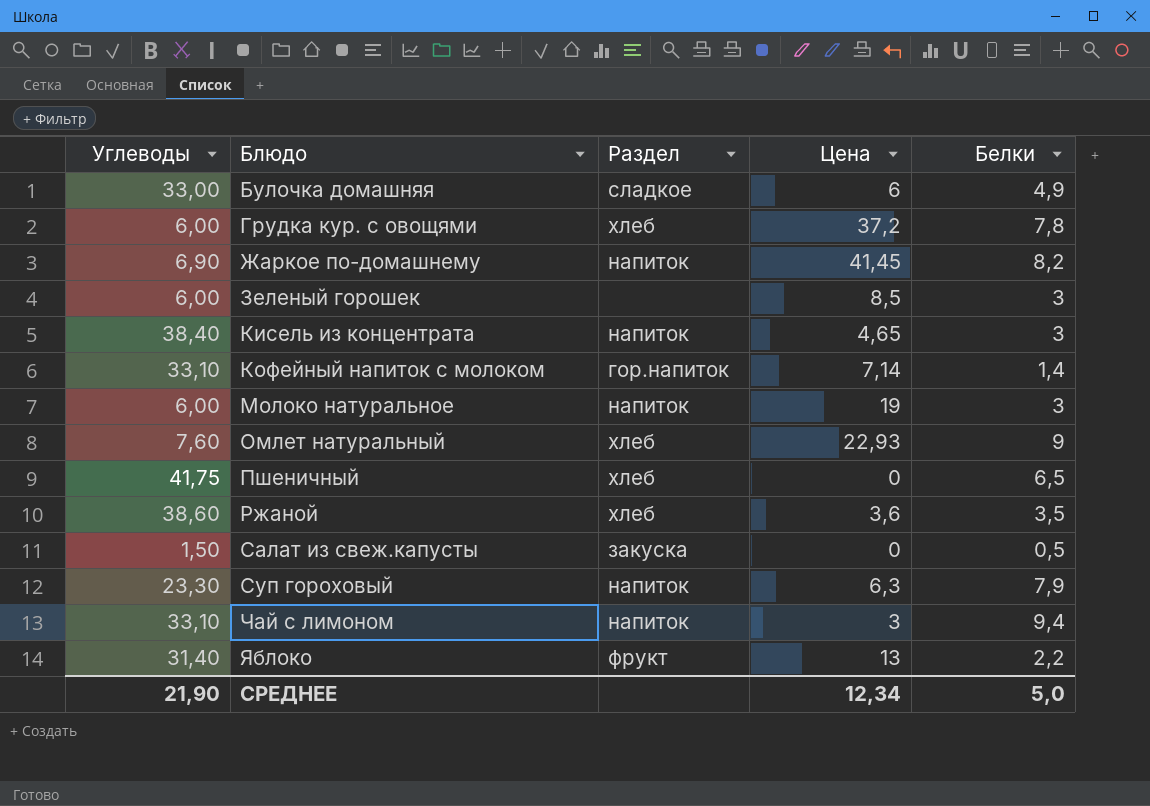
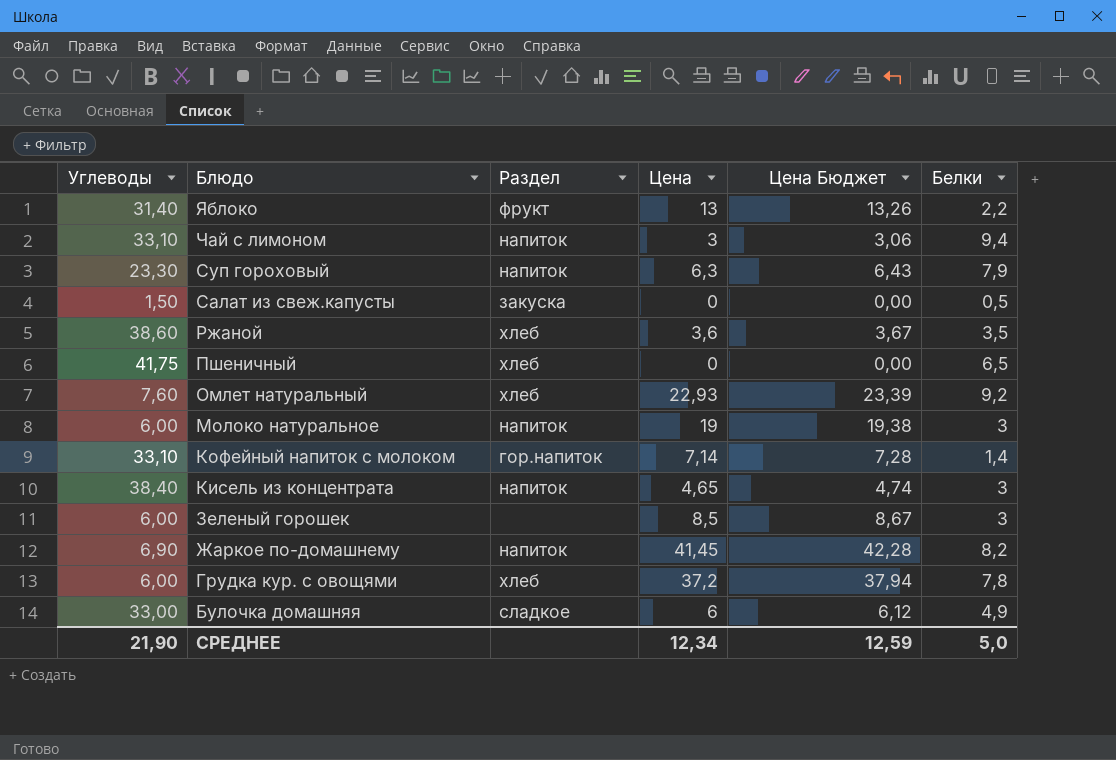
row order: Блюдо ascending -> Блюдо descending
column Цена Бюджет | formula: none -> [Цена] * 1,02
Омлет натуральный | Белки: 9 -> 9,2

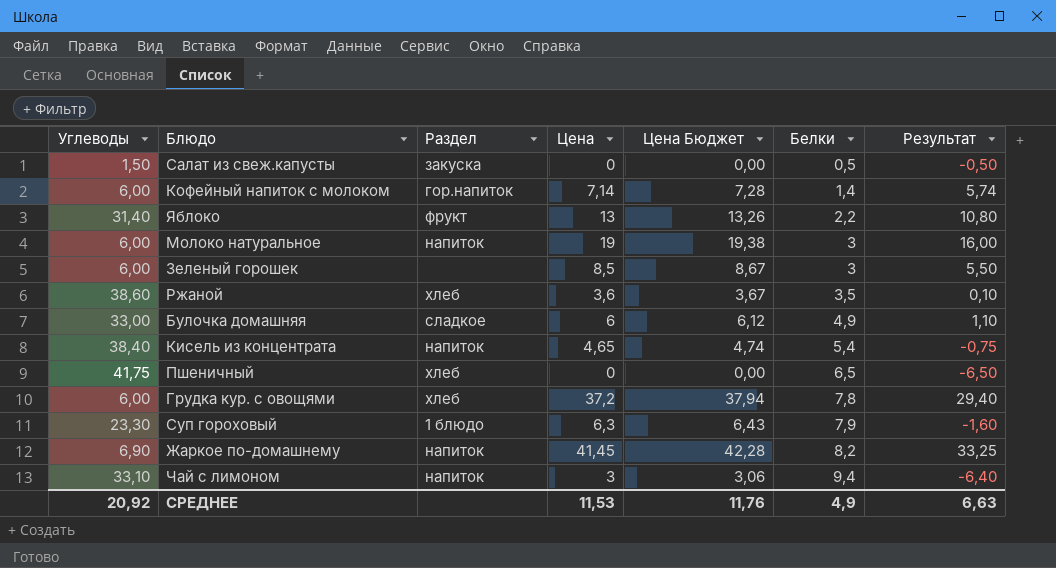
row order: Блюдо descending -> Белки ascending
column Результат | formula: none -> [Цена] - [Белки]
row Омлет натуральный: 7,60 | хлеб | 22,93 | 23,39 | 9,2 -> none
Кофейный напиток с молоком | Углеводы: 33,10 -> 6,00
Кисель из концентрата | Белки: 3 -> 5,4
Суп гороховый | Раздел: напиток -> 1 блюдо
СРЕДНЕЕ | Углеводы: 21,90 -> 20,92
СРЕДНЕЕ | Цена: 12,34 -> 11,53
СРЕДНЕЕ | Цена Бюджет: 12,59 -> 11,76
СРЕДНЕЕ | Белки: 5,0 -> 4,9

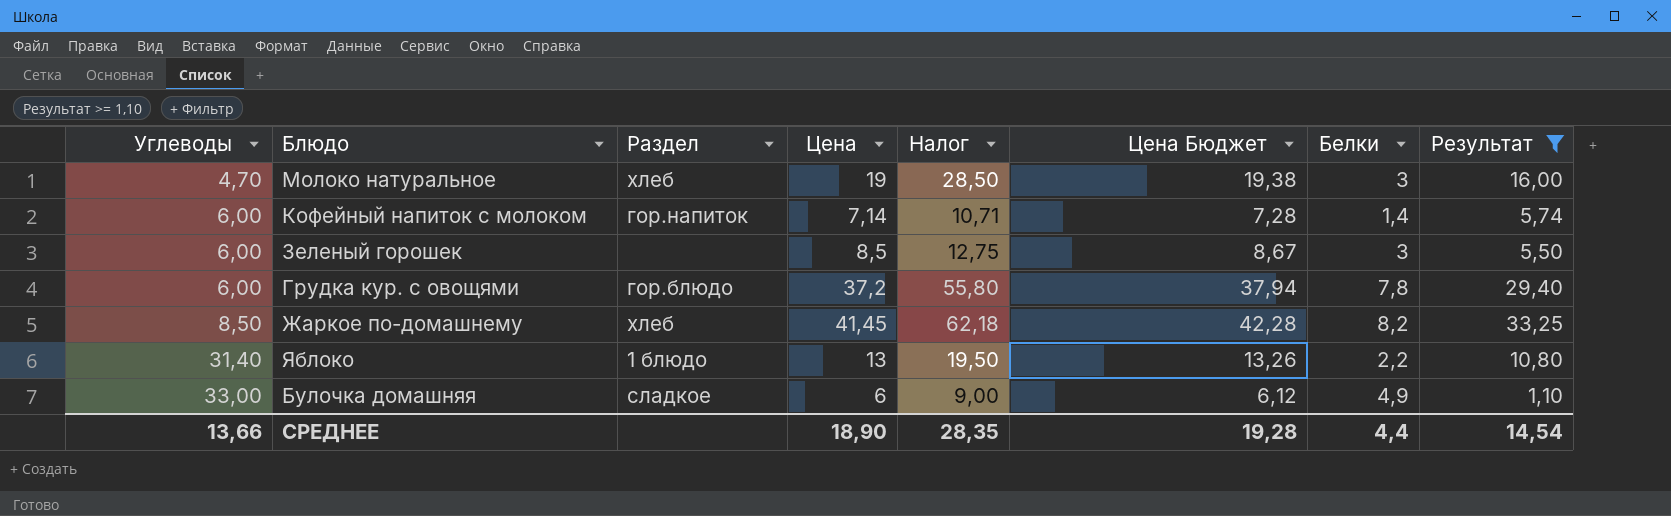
filter: none -> Результат >= 1,10
row order: Белки ascending -> Углеводы ascending
column Налог | formula: none -> [Цена] * 1,5
Молоко натуральное | Углеводы: 6,00 -> 4,70
Молоко натуральное | Раздел: напиток -> хлеб
Грудка кур. с овощями | Раздел: хлеб -> гор.блюдо
Жаркое по-домашнему | Углеводы: 6,90 -> 8,50
Жаркое по-домашнему | Раздел: напиток -> хлеб
Яблоко | Раздел: фрукт -> 1 блюдо
СРЕДНЕЕ | Углеводы: 20,92 -> 13,66
СРЕДНЕЕ | Цена: 11,53 -> 18,90
СРЕДНЕЕ | Цена Бюджет: 11,76 -> 19,28
СРЕДНЕЕ | Белки: 4,9 -> 4,4
СРЕДНЕЕ | Результат: 6,63 -> 14,54

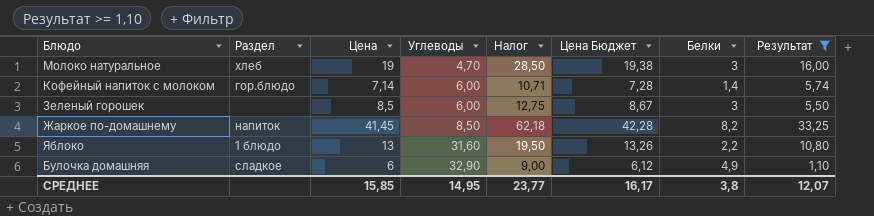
column Углеводы | position: 1 -> 4
row Грудка кур. с овощями: 6,00 | гор.блюдо | 37,2 | 55,80 | 37,94 | 7,8 | 29,40 -> none
Кофейный напиток с молоком | Раздел: гор.напиток -> гор.блюдо
Жаркое по-домашнему | Раздел: хлеб -> напиток
Яблоко | Углеводы: 31,40 -> 31,60
Булочка домашняя | Углеводы: 33,00 -> 32,90
СРЕДНЕЕ | Цена: 18,90 -> 15,85
СРЕДНЕЕ | Углеводы: 13,66 -> 14,95
СРЕДНЕЕ | Налог: 28,35 -> 23,77
СРЕДНЕЕ | Цена Бюджет: 19,28 -> 16,17
СРЕДНЕЕ | Белки: 4,4 -> 3,8
СРЕДНЕЕ | Результат: 14,54 -> 12,07

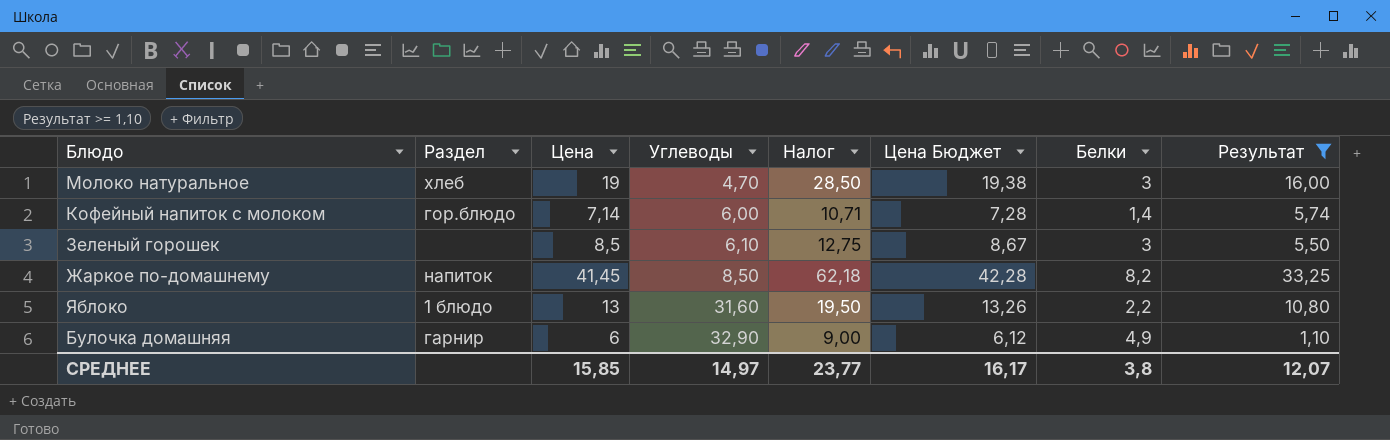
Зеленый горошек | Углеводы: 6,00 -> 6,10
Булочка домашняя | Раздел: сладкое -> гарнир
СРЕДНЕЕ | Углеводы: 14,95 -> 14,97

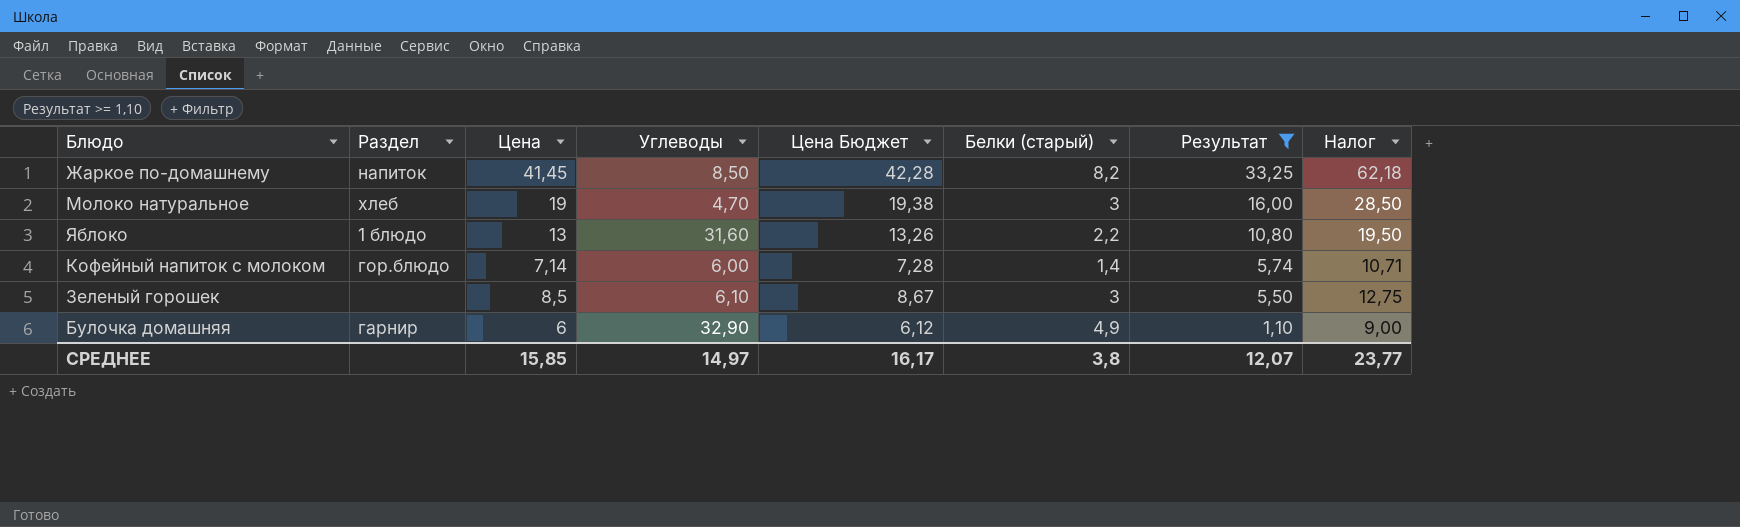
row order: Углеводы ascending -> Результат descending
column name: Белки -> Белки (старый)
column Налог | position: 5 -> 8

